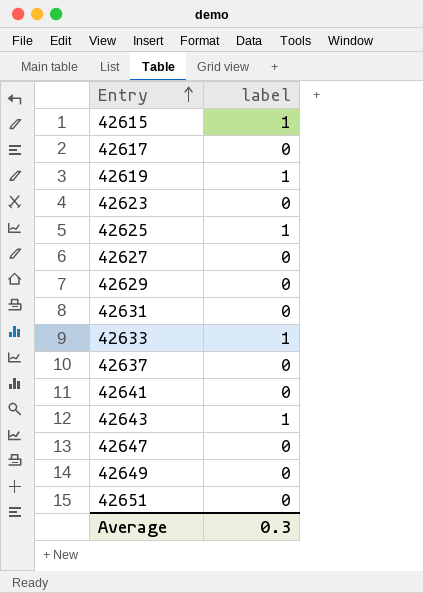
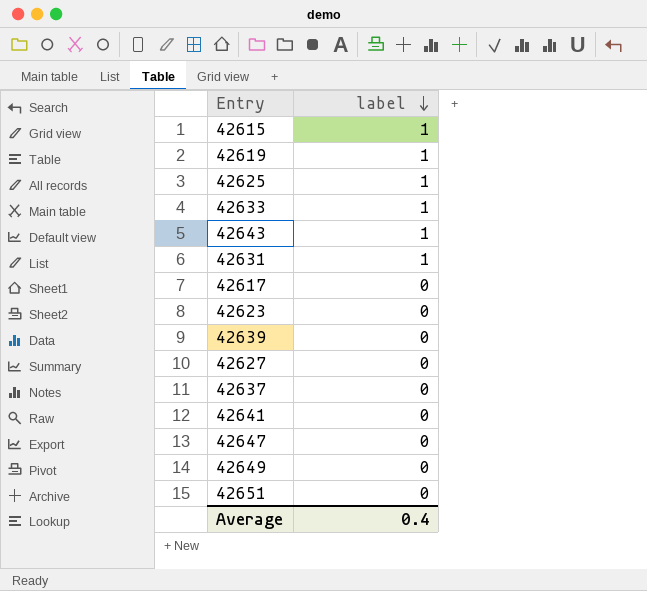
row order: Entry ascending -> label descending
row 42629: 0 -> none
42631 | label: 0 -> 1
row 42639: none -> 0
Average | label: 0.3 -> 0.4

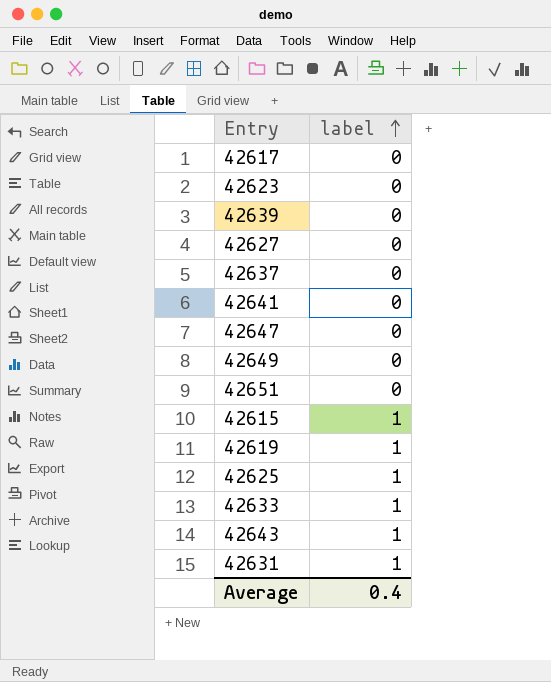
row order: label descending -> label ascending

